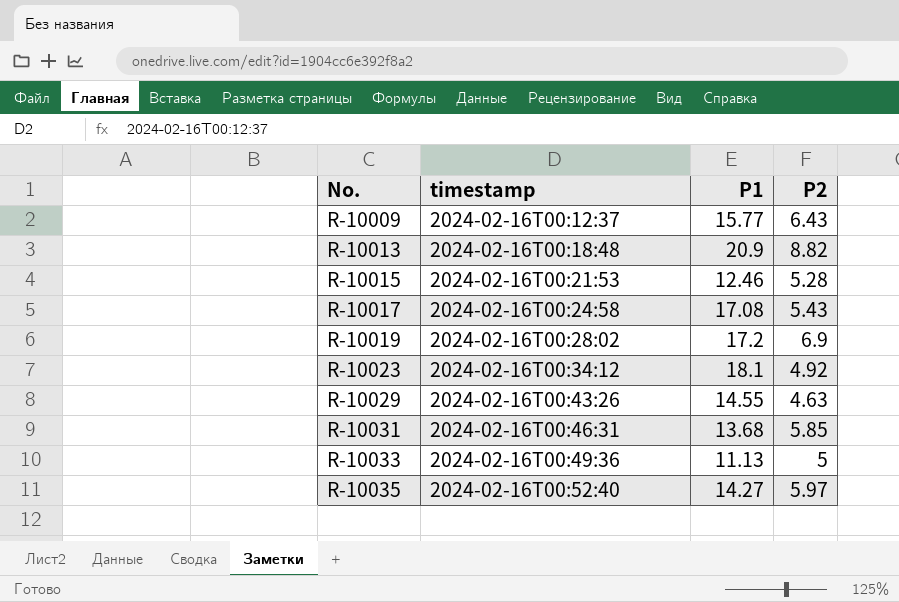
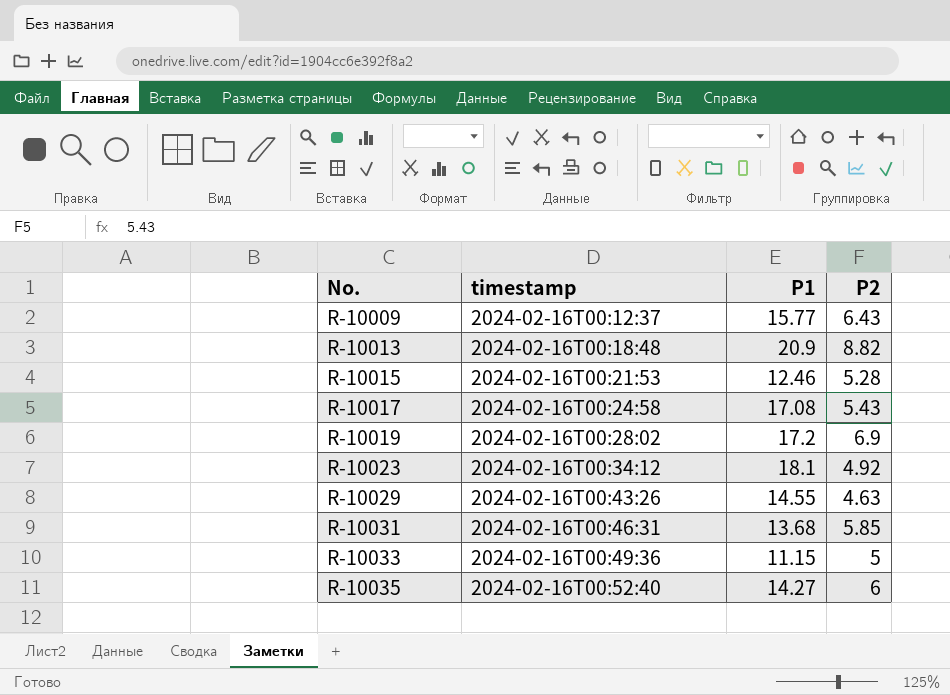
R-10033 | P1: 11.13 -> 11.15
R-10035 | P2: 5.97 -> 6

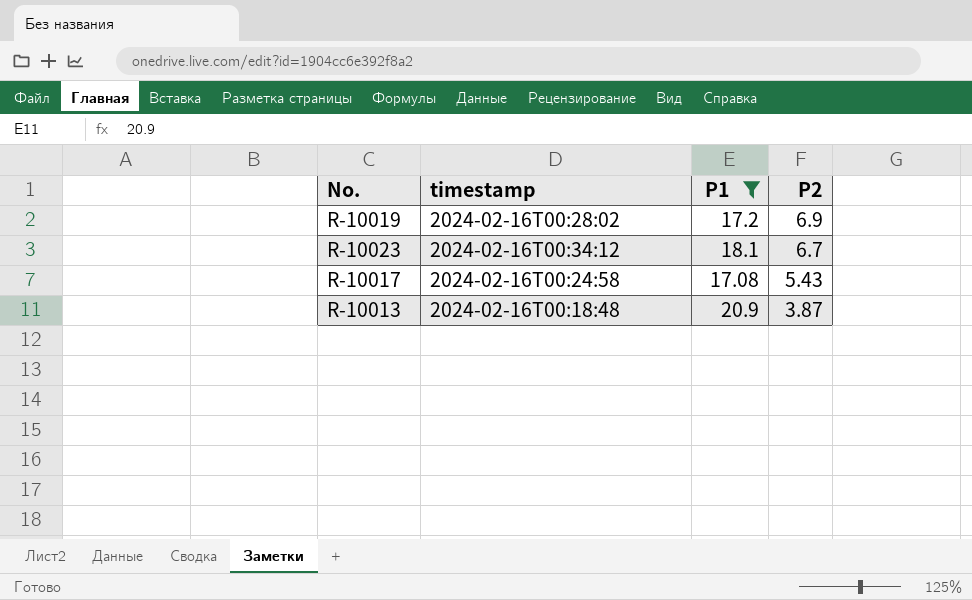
filter: none -> P1 >= 17.08
row order: No. ascending -> P2 descending
R-10023 | P2: 4.92 -> 6.7
R-10013 | P2: 8.82 -> 3.87

